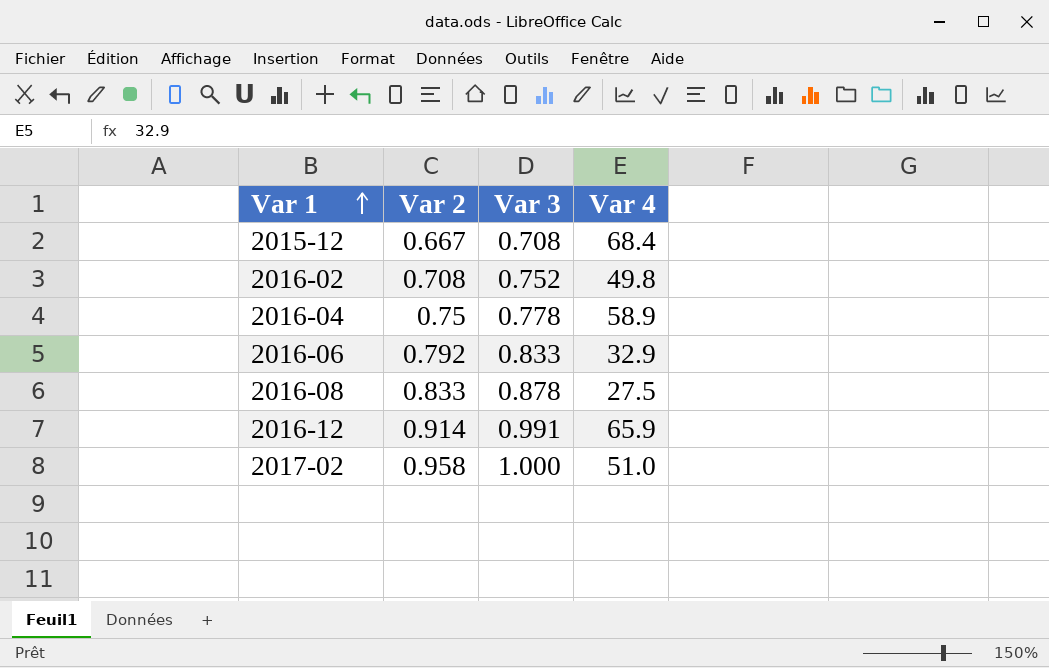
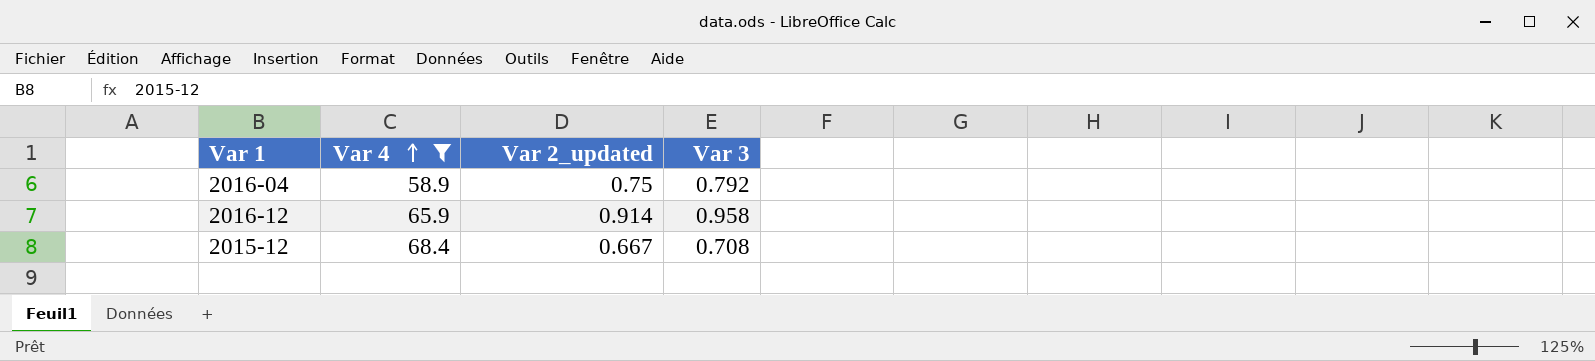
filter: none -> Var 4 >= 58.9
row order: Var 1 ascending -> Var 4 ascending
column Var 4 | position: 4 -> 2
column name: Var 2 -> Var 2_updated
2016-04 | Var 3: 0.778 -> 0.792
2016-12 | Var 3: 0.991 -> 0.958

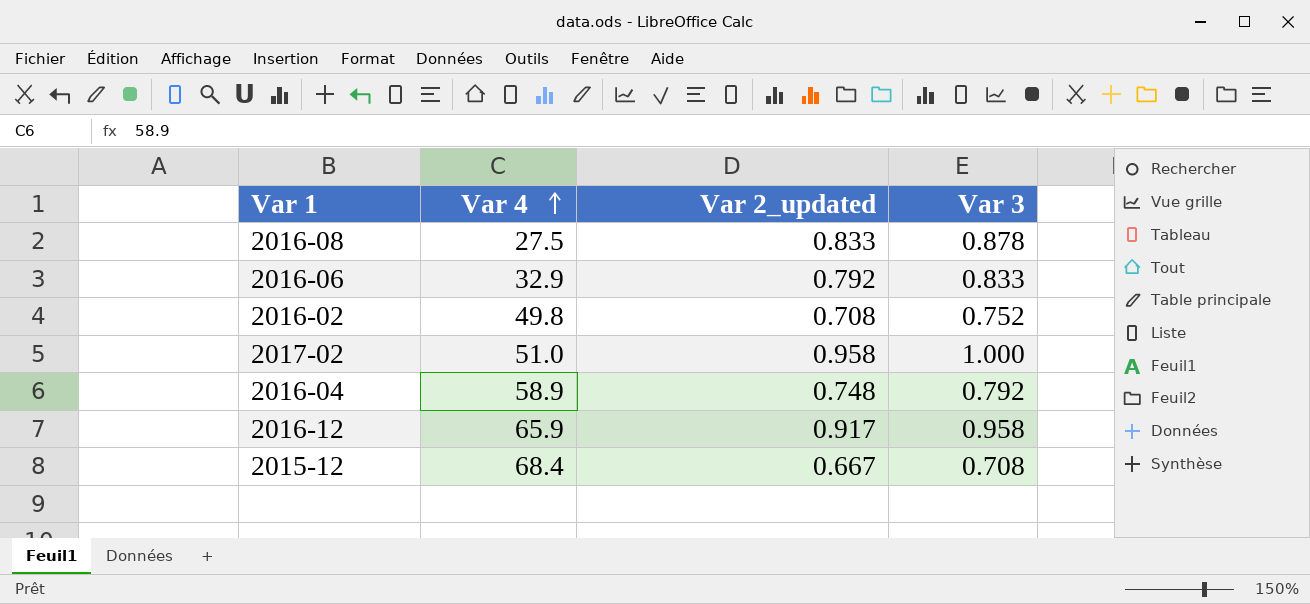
filter: Var 4 >= 58.9 -> none
2016-04 | Var 2_updated: 0.75 -> 0.748
2016-12 | Var 2_updated: 0.914 -> 0.917

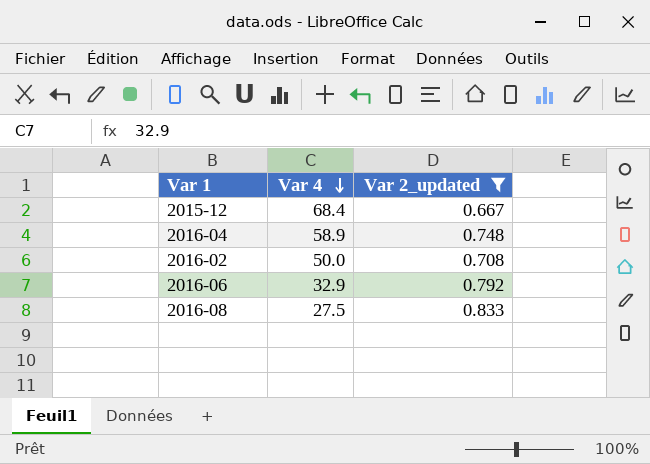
filter: none -> Var 2_updated <= 0.833
row order: Var 4 ascending -> Var 4 descending
column Var 3 | position: 4 -> none
2016-02 | Var 4: 49.8 -> 50.0

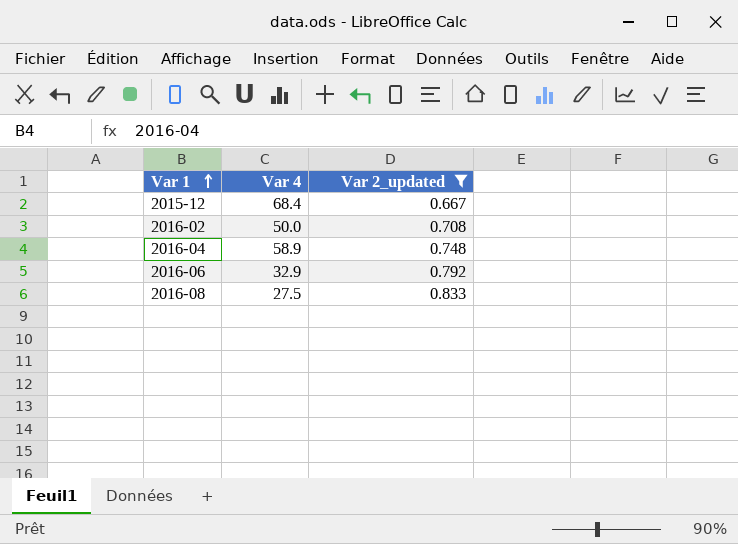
row order: Var 4 descending -> Var 1 ascending

